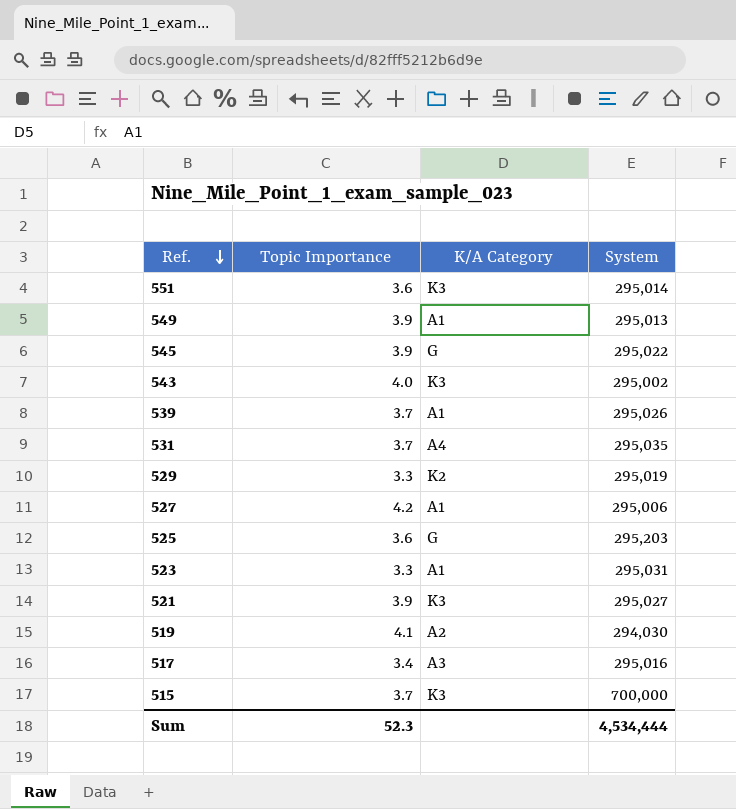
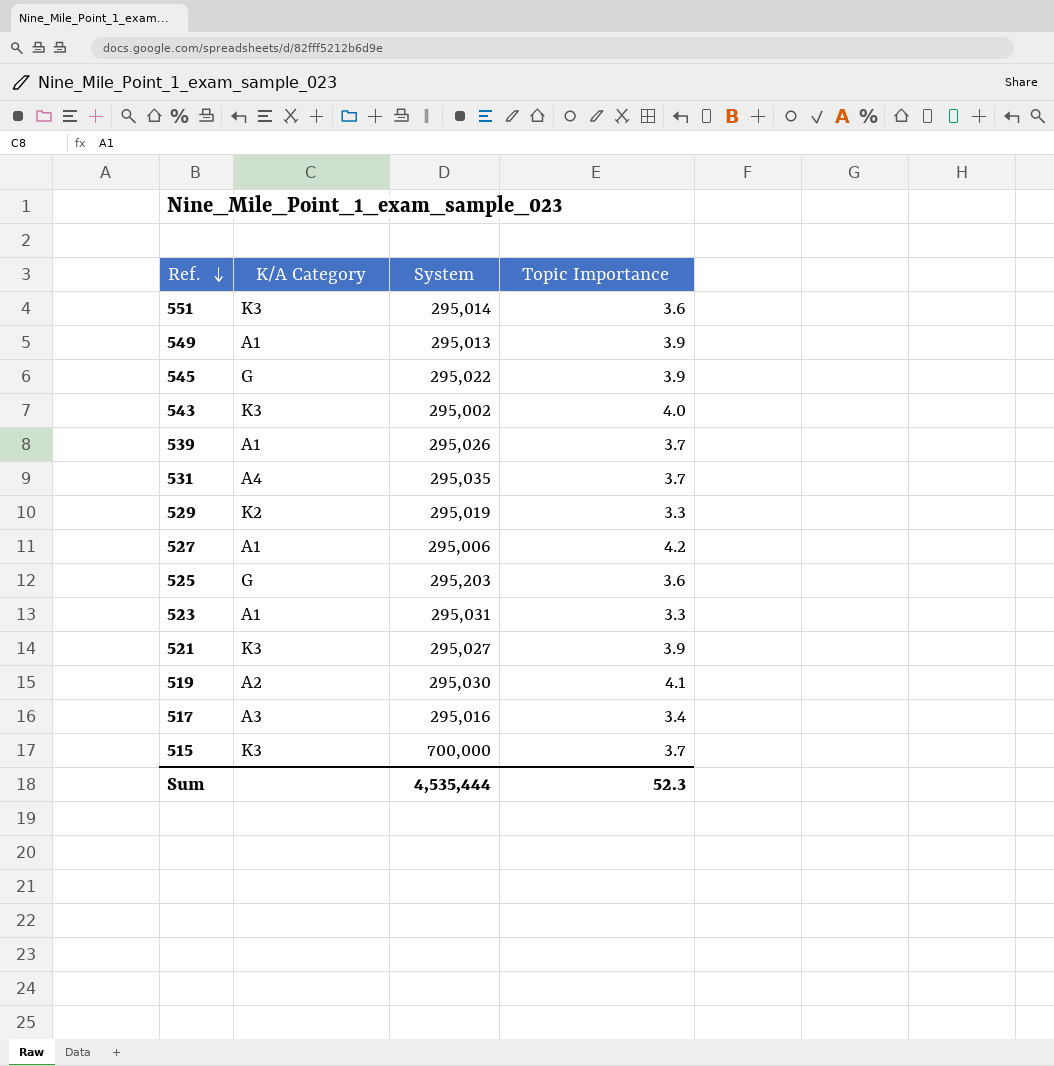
column Topic Importance | position: 2 -> 4
519 | System: 294,030 -> 295,030
Sum | System: 4,534,444 -> 4,535,444

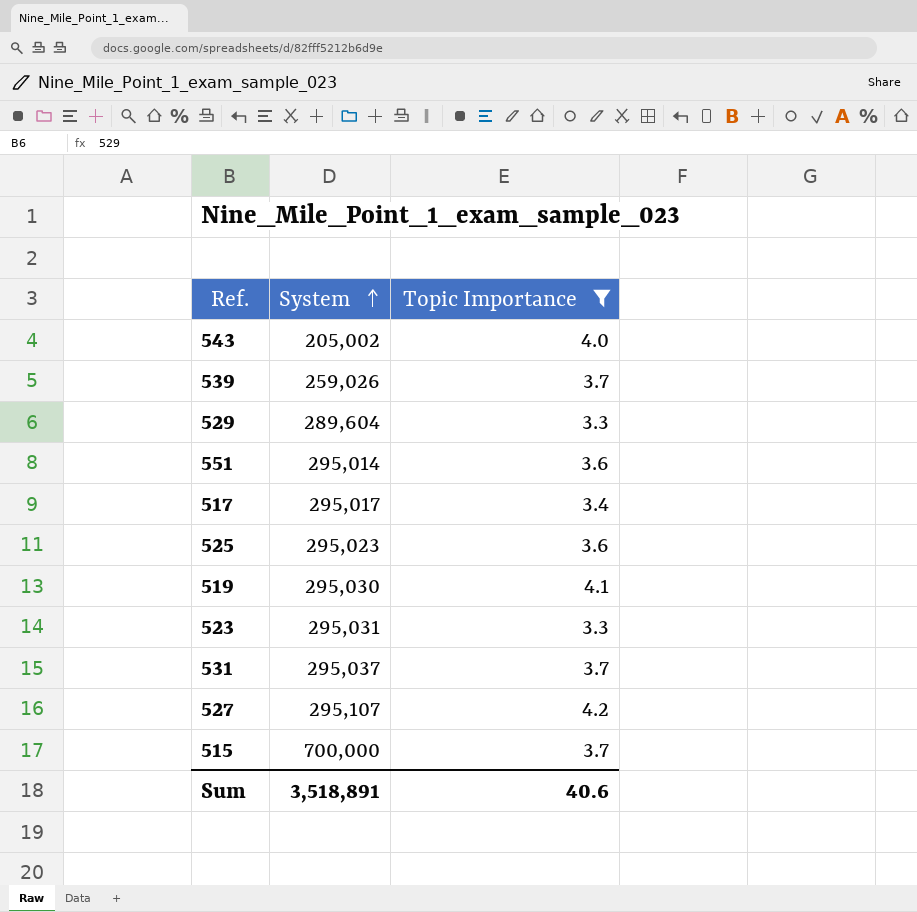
filter: none -> Topic Importance != 3.9
row order: Ref. descending -> System ascending
column K/A Category | position: 2 -> none
543 | System: 295,002 -> 205,002
539 | System: 295,026 -> 259,026
529 | System: 295,019 -> 289,604
517 | System: 295,016 -> 295,017
525 | System: 295,203 -> 295,023
531 | System: 295,035 -> 295,037
527 | System: 295,006 -> 295,107
Sum | System: 4,535,444 -> 3,518,891
Sum | Topic Importance: 52.3 -> 40.6

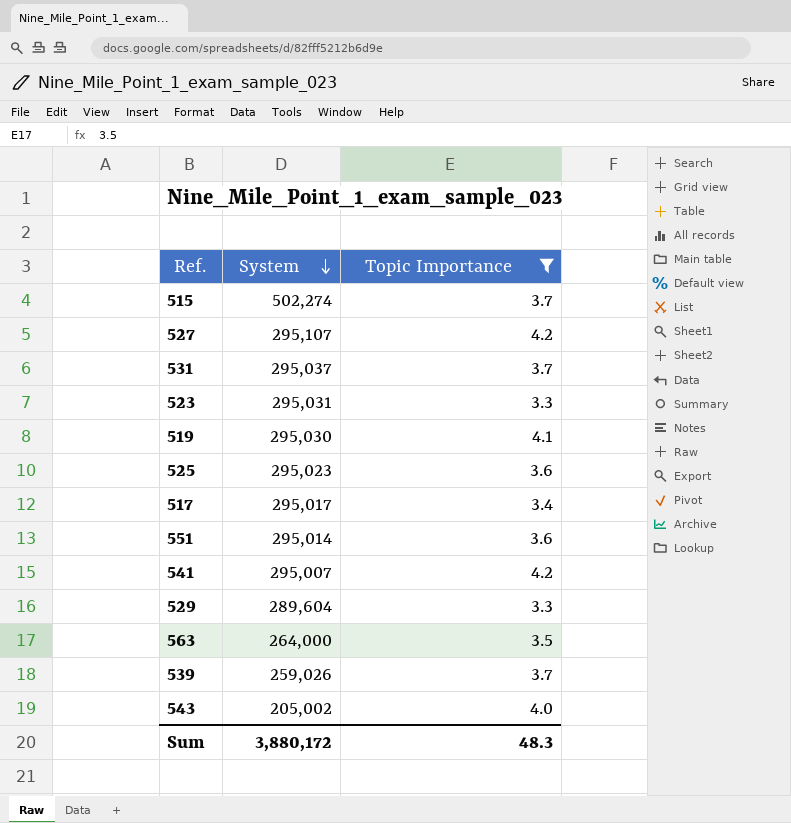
row order: System ascending -> System descending
515 | System: 700,000 -> 502,274
row 541: none -> 295,007 | 4.2
row 563: none -> 264,000 | 3.5
Sum | System: 3,518,891 -> 3,880,172
Sum | Topic Importance: 40.6 -> 48.3

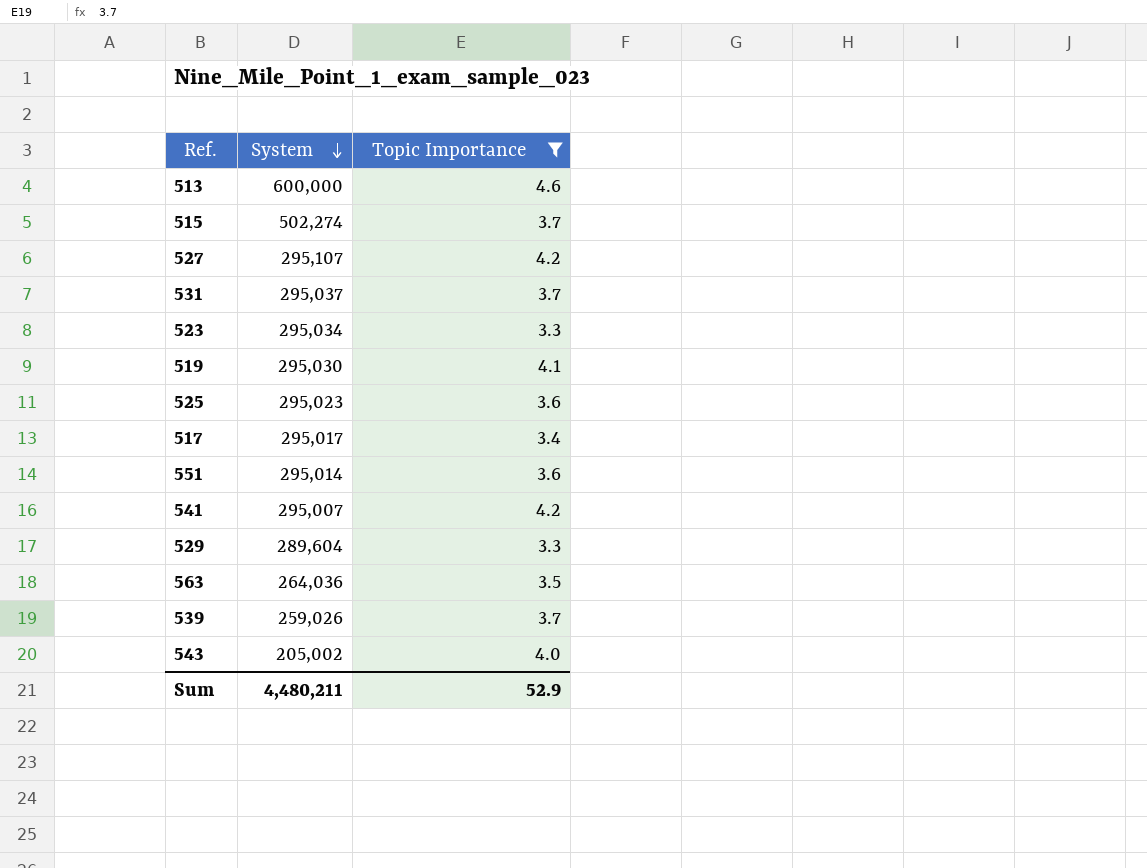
row 513: none -> 600,000 | 4.6
523 | System: 295,031 -> 295,034
563 | System: 264,000 -> 264,036
Sum | System: 3,880,172 -> 4,480,211
Sum | Topic Importance: 48.3 -> 52.9

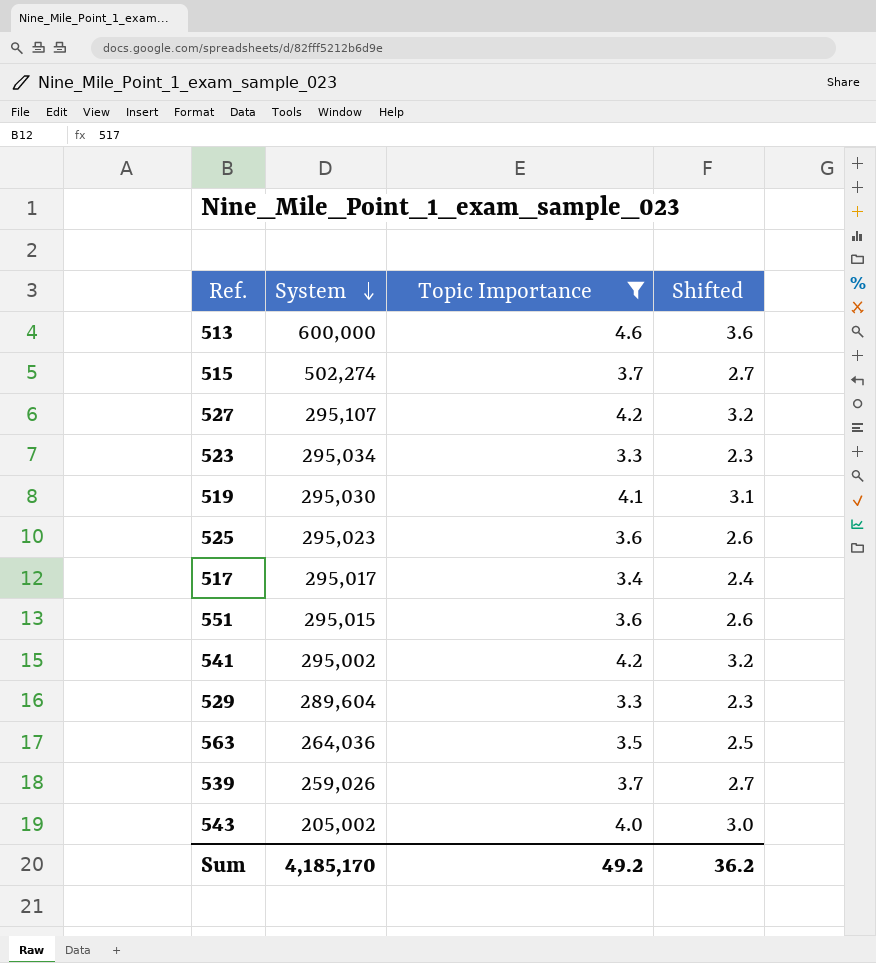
column Shifted | formula: none -> [Topic Importance] - 1
row 531: 295,037 | 3.7 -> none
551 | System: 295,014 -> 295,015
541 | System: 295,007 -> 295,002
Sum | System: 4,480,211 -> 4,185,170
Sum | Topic Importance: 52.9 -> 49.2

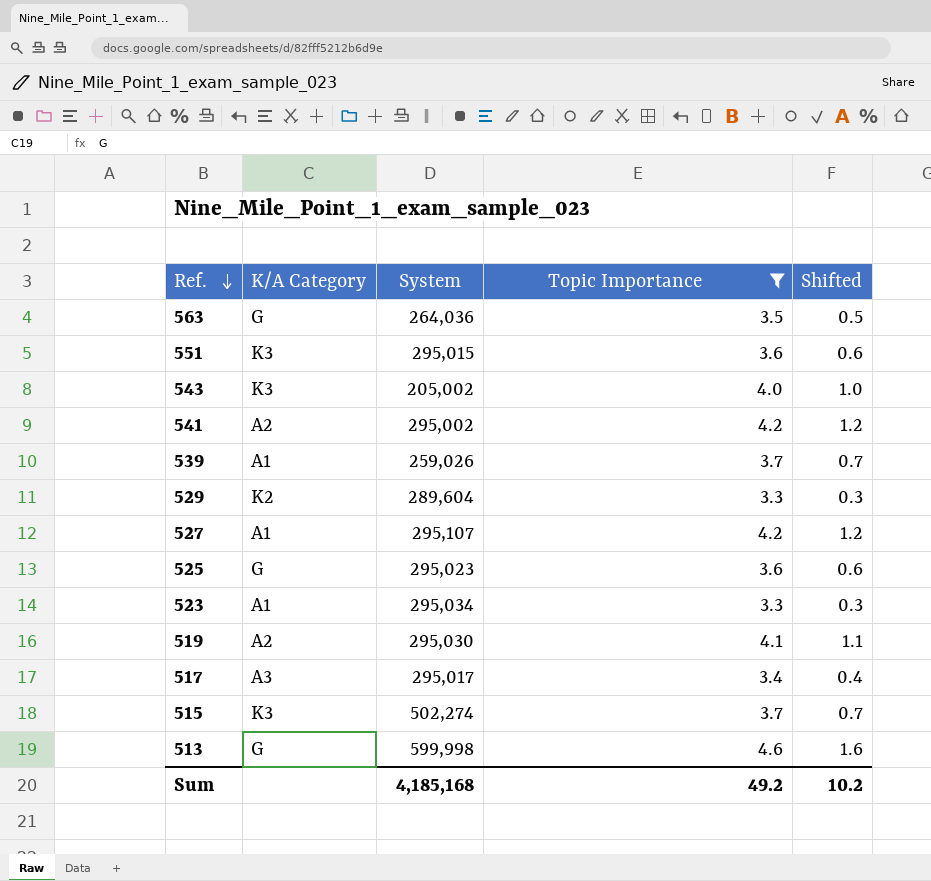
row order: System descending -> Ref. descending
column K/A Category | position: none -> 2
column Shifted | formula: [Topic Importance] - 1 -> [Topic Importance] - 3
513 | System: 600,000 -> 599,998
Sum | System: 4,185,170 -> 4,185,168
Sum | Shifted: 36.2 -> 10.2

